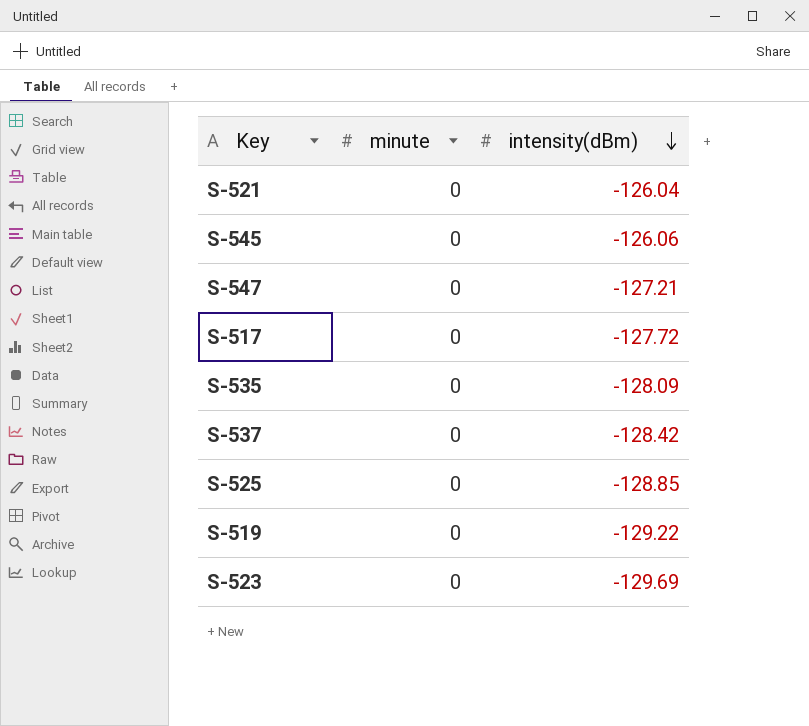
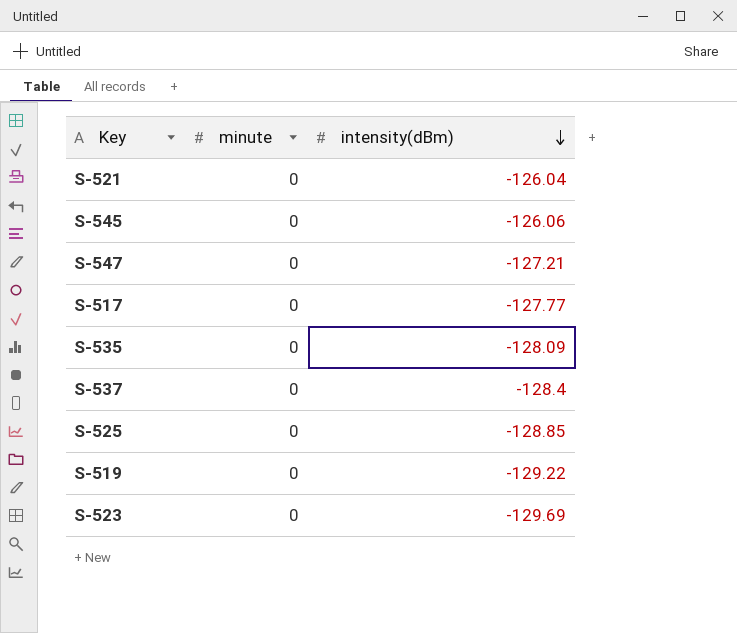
S-517 | intensity(dBm): -127.72 -> -127.77
S-537 | intensity(dBm): -128.42 -> -128.4

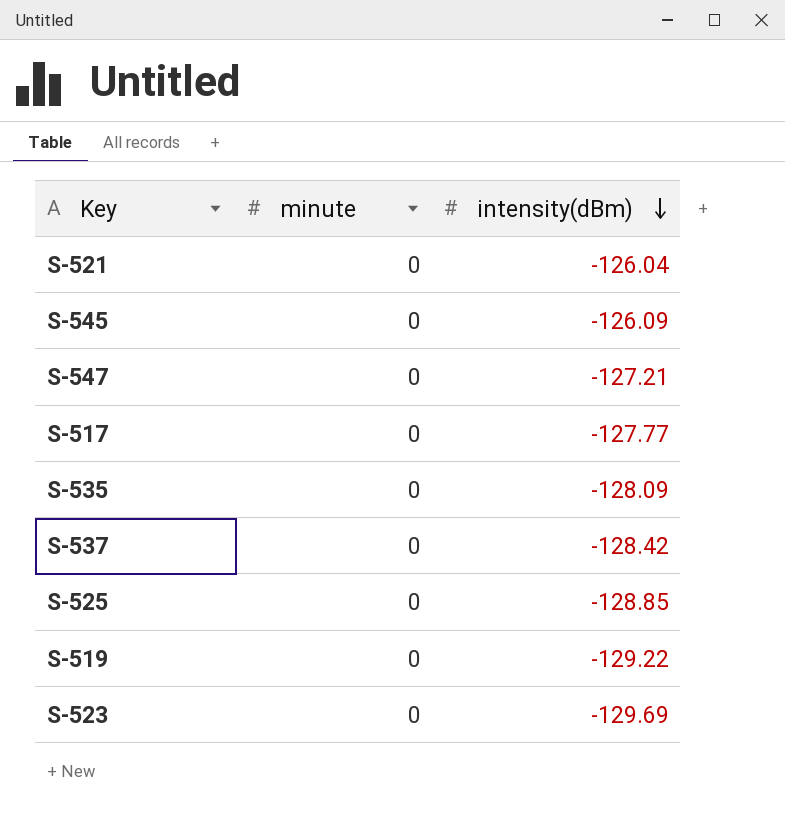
S-545 | intensity(dBm): -126.06 -> -126.09
S-537 | intensity(dBm): -128.4 -> -128.42

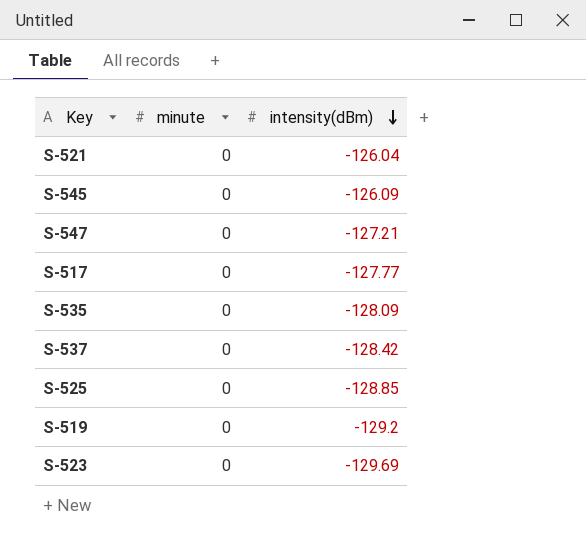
S-519 | intensity(dBm): -129.22 -> -129.2

